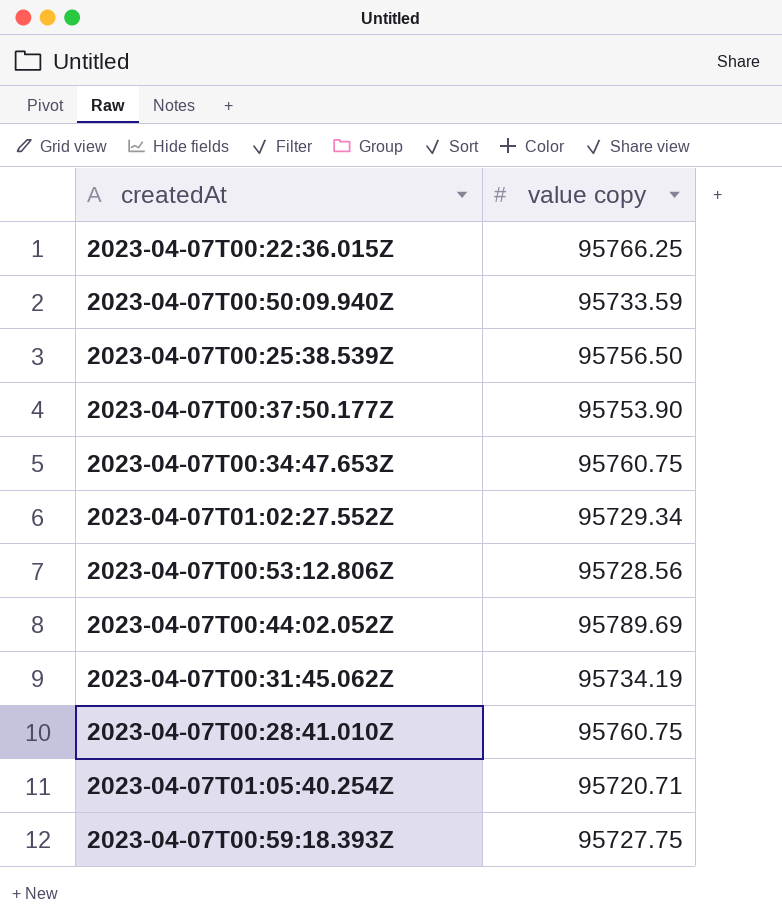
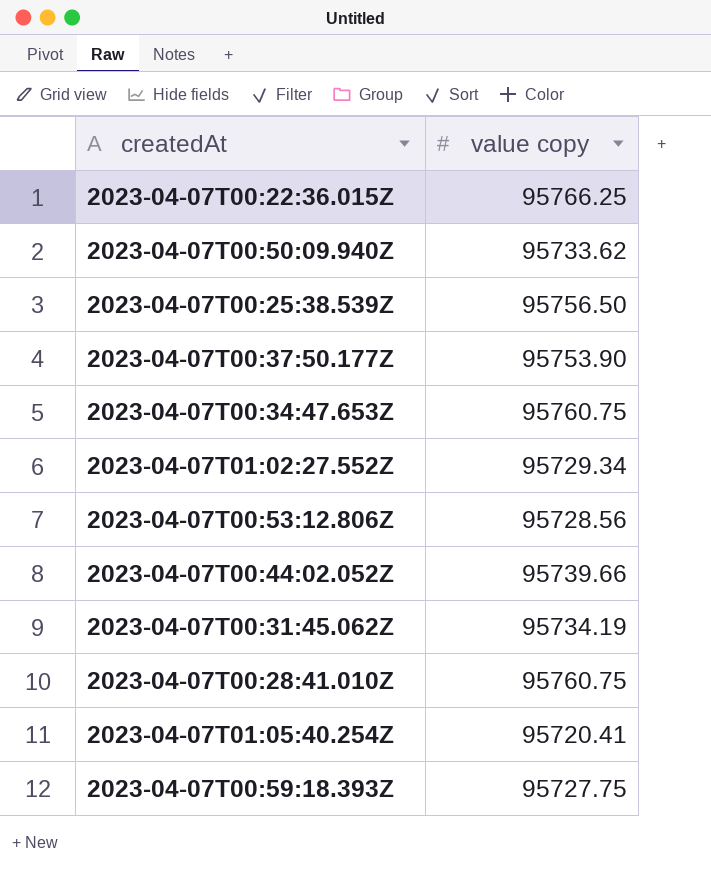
2023-04-07T00:50:09.940Z | value copy: 95733.59 -> 95733.62
2023-04-07T00:44:02.052Z | value copy: 95789.69 -> 95739.66
2023-04-07T01:05:40.254Z | value copy: 95720.71 -> 95720.41

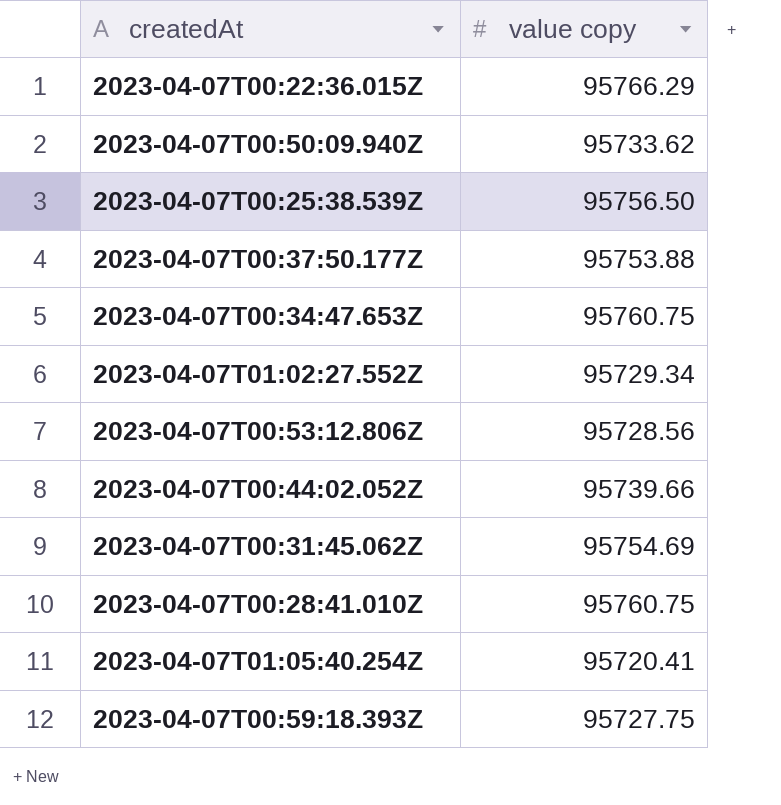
2023-04-07T00:22:36.015Z | value copy: 95766.25 -> 95766.29
2023-04-07T00:37:50.177Z | value copy: 95753.90 -> 95753.88
2023-04-07T00:31:45.062Z | value copy: 95734.19 -> 95754.69

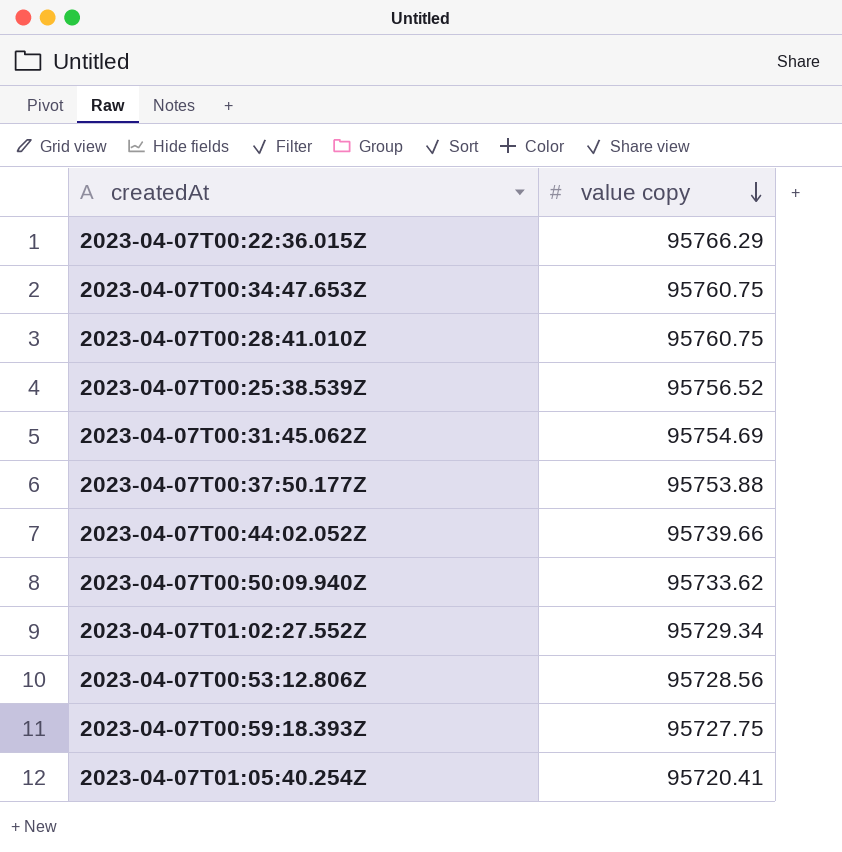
row order: none -> value copy descending
2023-04-07T00:25:38.539Z | value copy: 95756.50 -> 95756.52

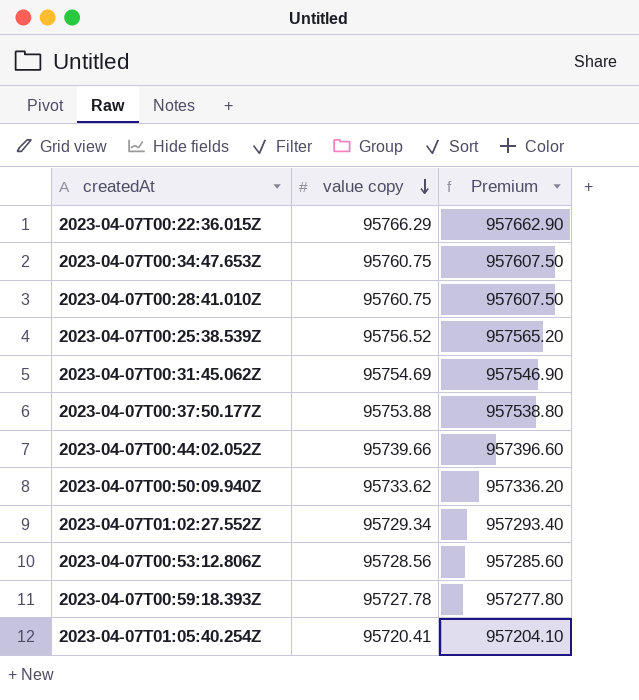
column Premium | formula: none -> [value copy] * 10
2023-04-07T00:59:18.393Z | value copy: 95727.75 -> 95727.78

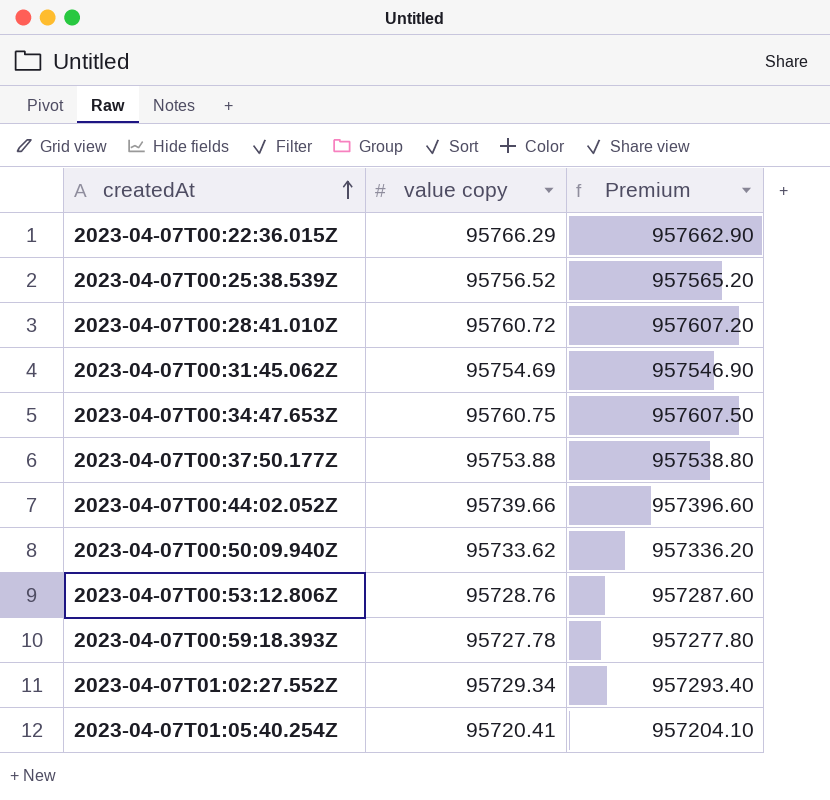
row order: value copy descending -> createdAt ascending
2023-04-07T00:28:41.010Z | value copy: 95760.75 -> 95760.72
2023-04-07T00:28:41.010Z | Premium: 957607.50 -> 957607.20
2023-04-07T00:53:12.806Z | value copy: 95728.56 -> 95728.76
2023-04-07T00:53:12.806Z | Premium: 957285.60 -> 957287.60

